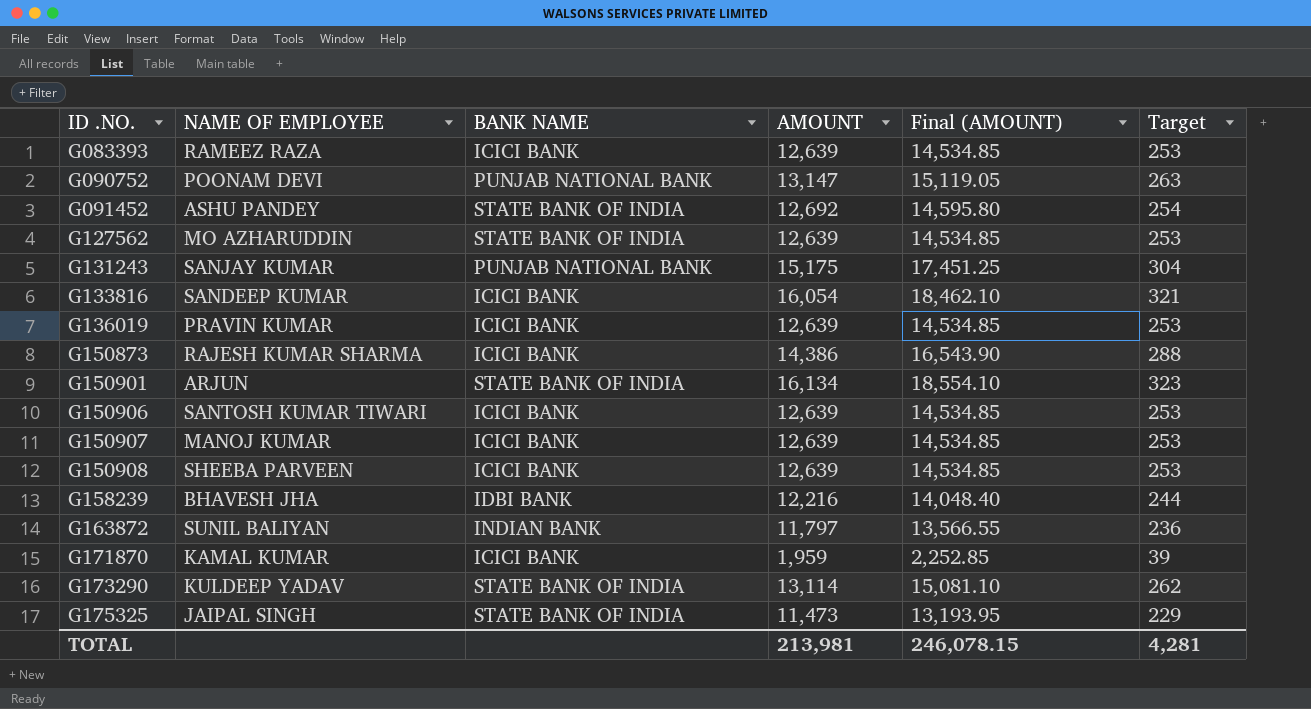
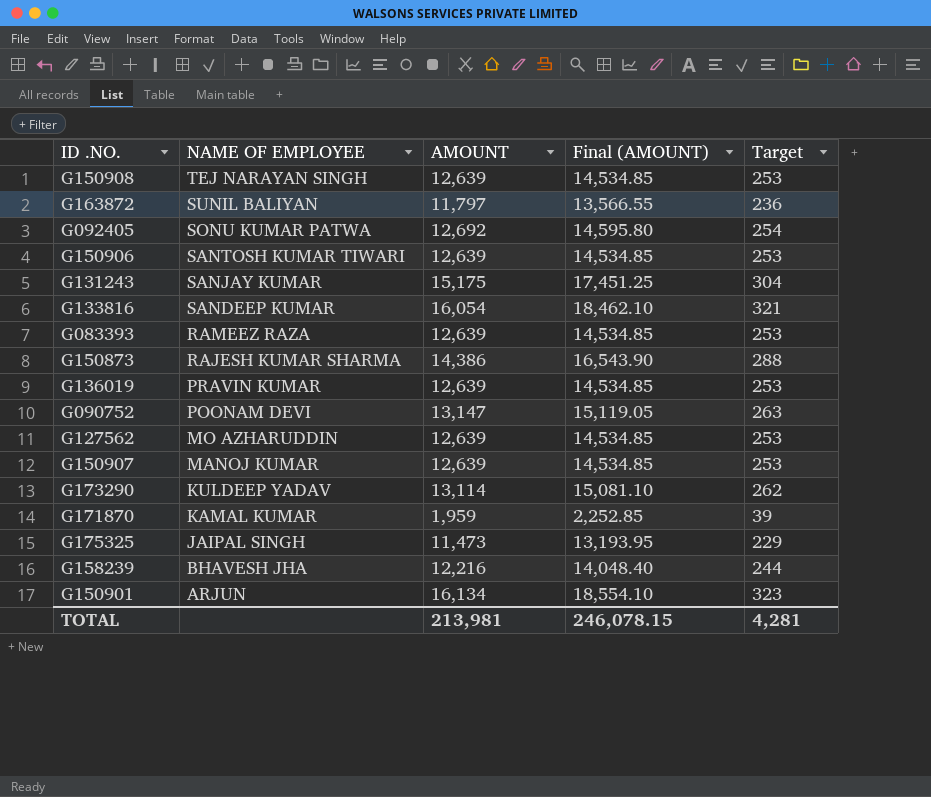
row order: ID .NO. ascending -> NAME OF EMPLOYEE descending
column BANK NAME | position: 3 -> none
row G091452: ASHU PANDEY | STATE BANK OF INDIA | 12,692 | 14,595.80 | 254 -> none
G150908 | NAME OF EMPLOYEE: SHEEBA PARVEEN -> TEJ NARAYAN SINGH
row G092405: none -> SONU KUMAR PATWA | 12,692 | 14,595.80 | 254

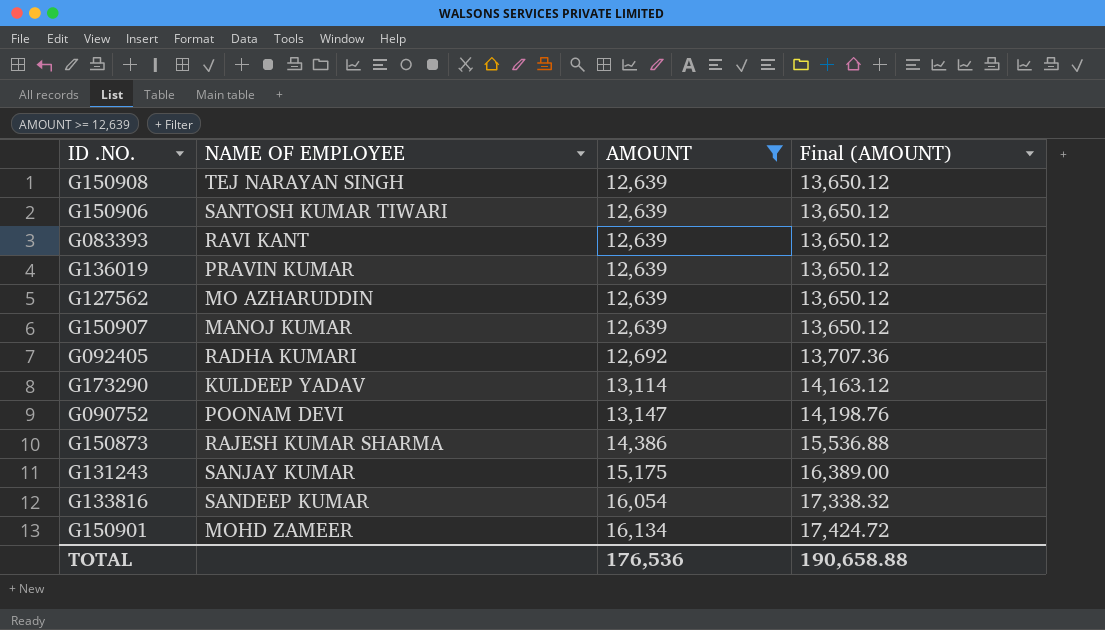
filter: none -> AMOUNT >= 12,639
row order: NAME OF EMPLOYEE descending -> AMOUNT ascending
column Target | formula: [AMOUNT] * 0.02 -> none
column Final (AMOUNT) | formula: [AMOUNT] * 1.15 -> [AMOUNT] * 1.08
G083393 | NAME OF EMPLOYEE: RAMEEZ RAZA -> RAVI KANT
G092405 | NAME OF EMPLOYEE: SONU KUMAR PATWA -> RADHA KUMARI
G150901 | NAME OF EMPLOYEE: ARJUN -> MOHD ZAMEER
TOTAL | AMOUNT: 213,981 -> 176,536
TOTAL | Final (AMOUNT): 246,078.15 -> 190,658.88

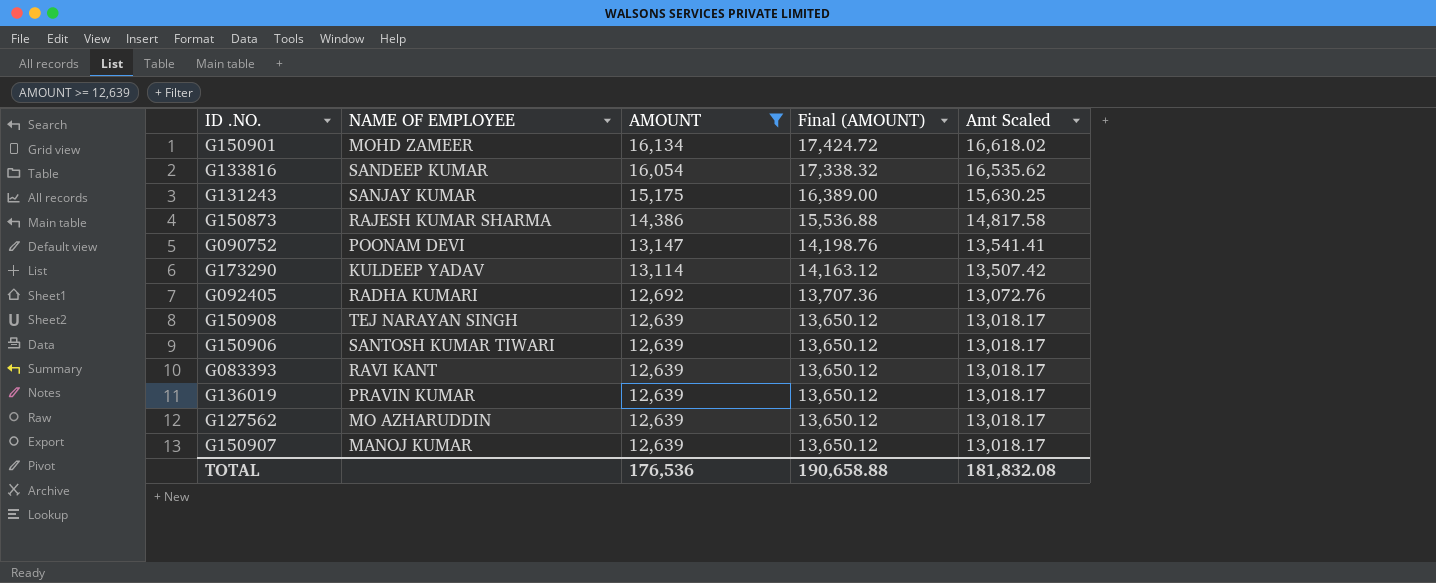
row order: AMOUNT ascending -> AMOUNT descending
column Amt Scaled | formula: none -> [AMOUNT] * 1.03

